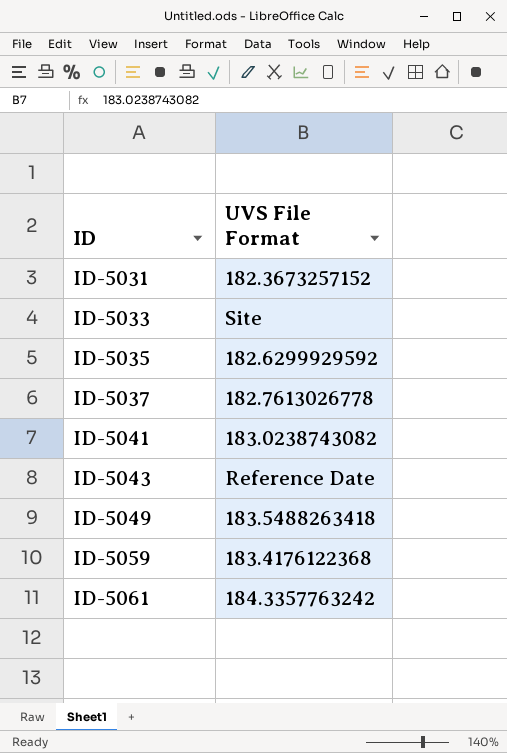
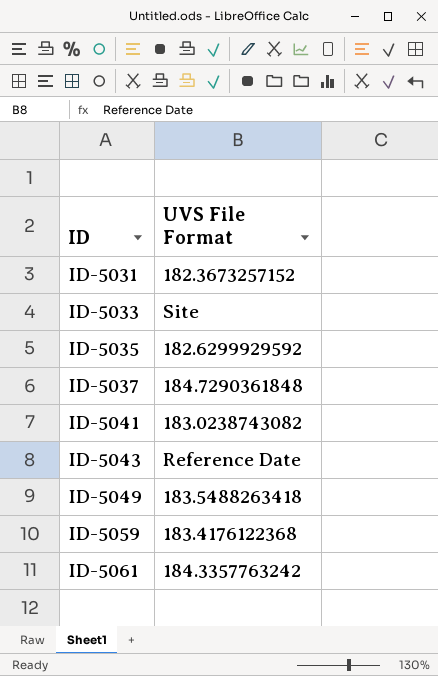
ID-5037 | UVS File Format: 182.7613026778 -> 184.7290361848

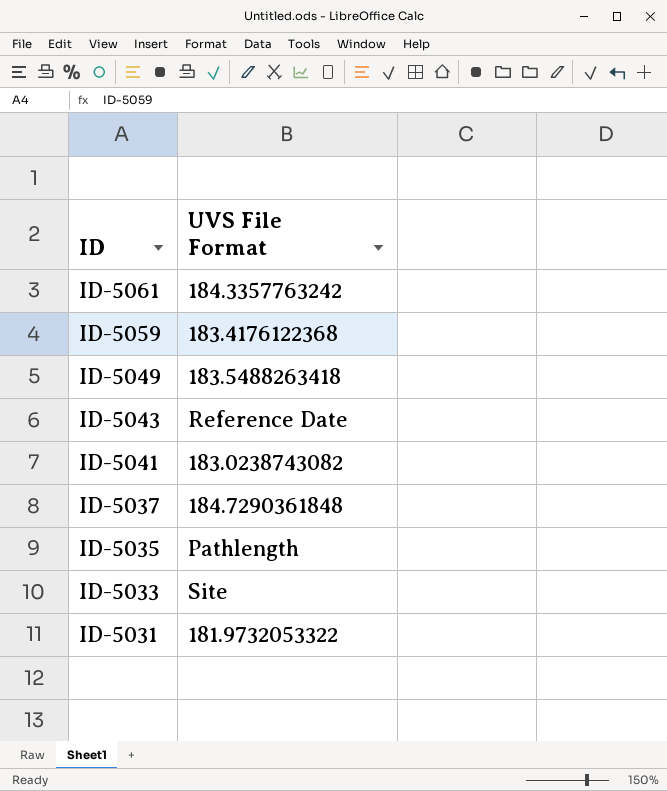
row order: ID ascending -> ID descending
ID-5035 | UVS File Format: 182.6299929592 -> Pathlength
ID-5031 | UVS File Format: 182.3673257152 -> 181.9732053322

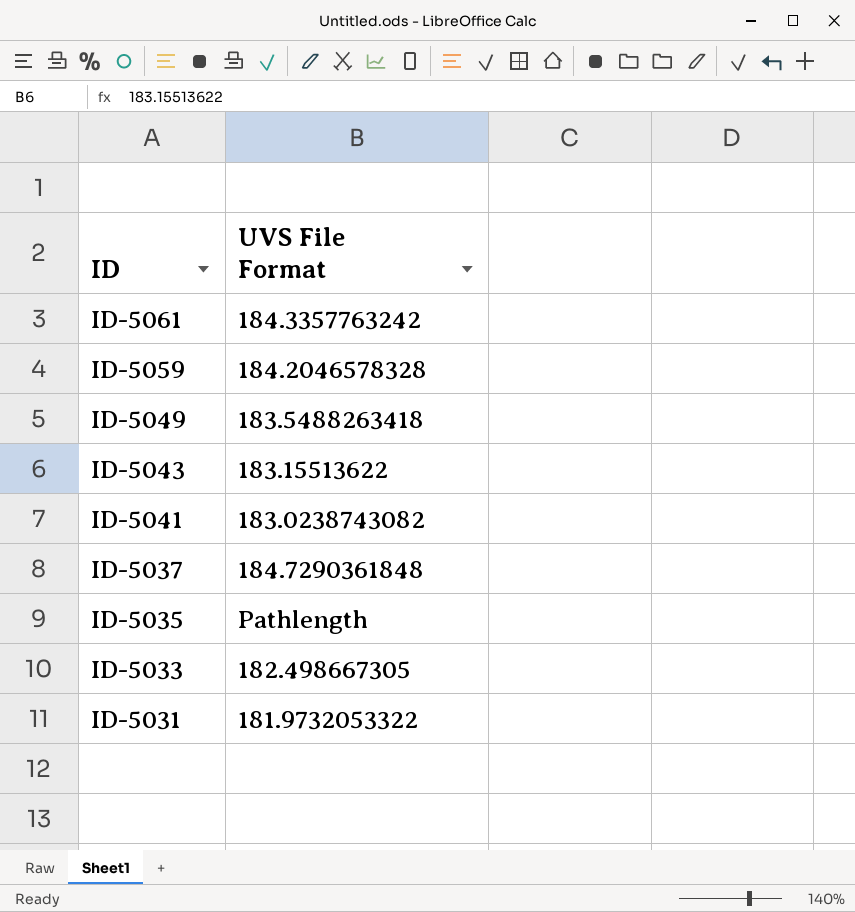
ID-5059 | UVS File Format: 183.4176122368 -> 184.2046578328
ID-5043 | UVS File Format: Reference Date -> 183.15513622
ID-5033 | UVS File Format: Site -> 182.498667305

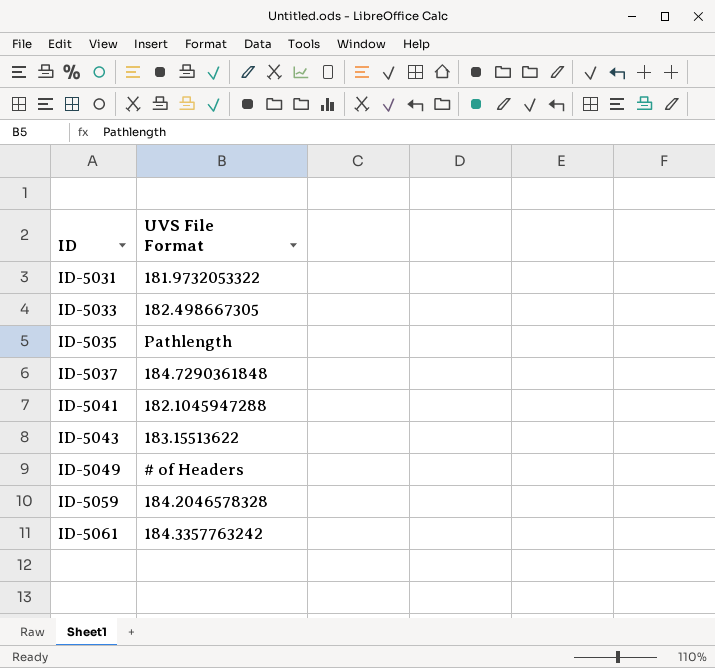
row order: ID descending -> ID ascending
ID-5041 | UVS File Format: 183.0238743082 -> 182.1045947288
ID-5049 | UVS File Format: 183.5488263418 -> # of Headers

